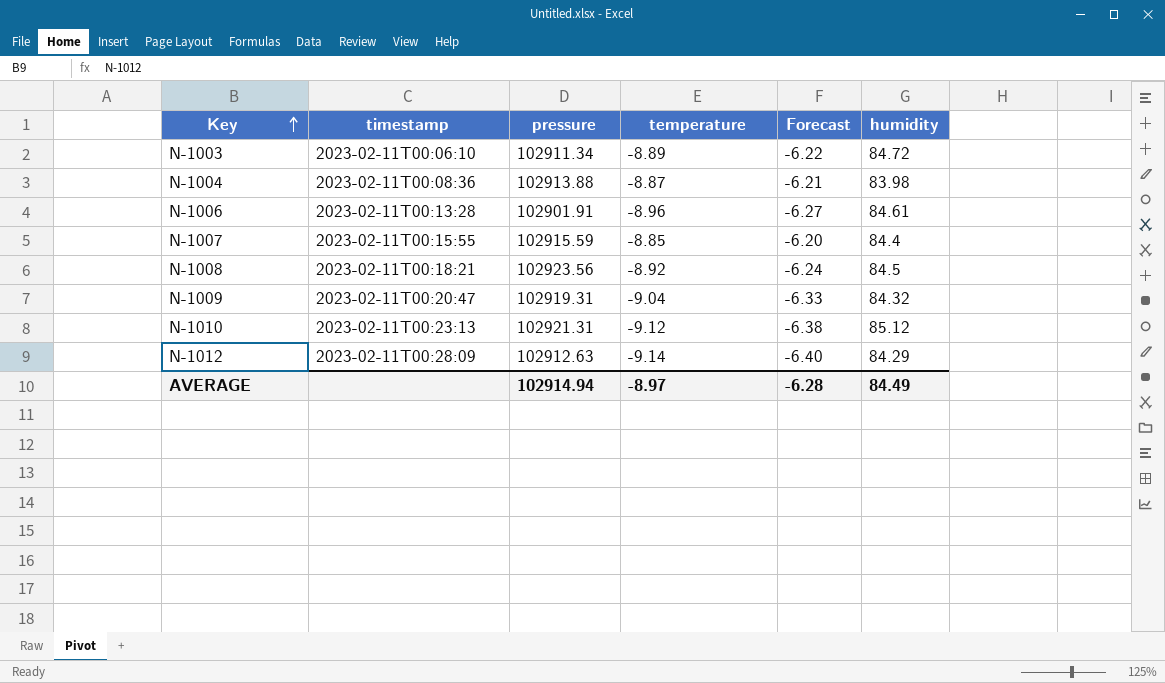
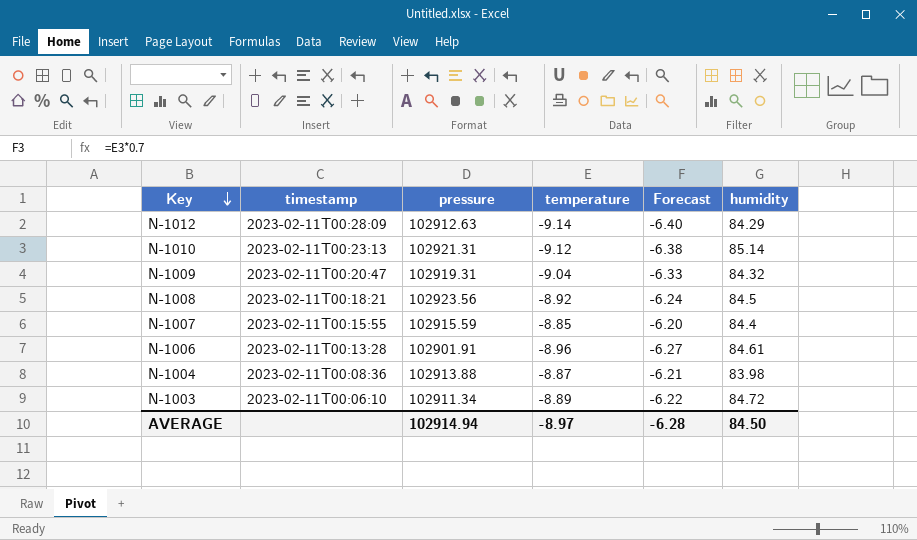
row order: Key ascending -> Key descending
N-1010 | humidity: 85.12 -> 85.14
AVERAGE | humidity: 84.49 -> 84.50

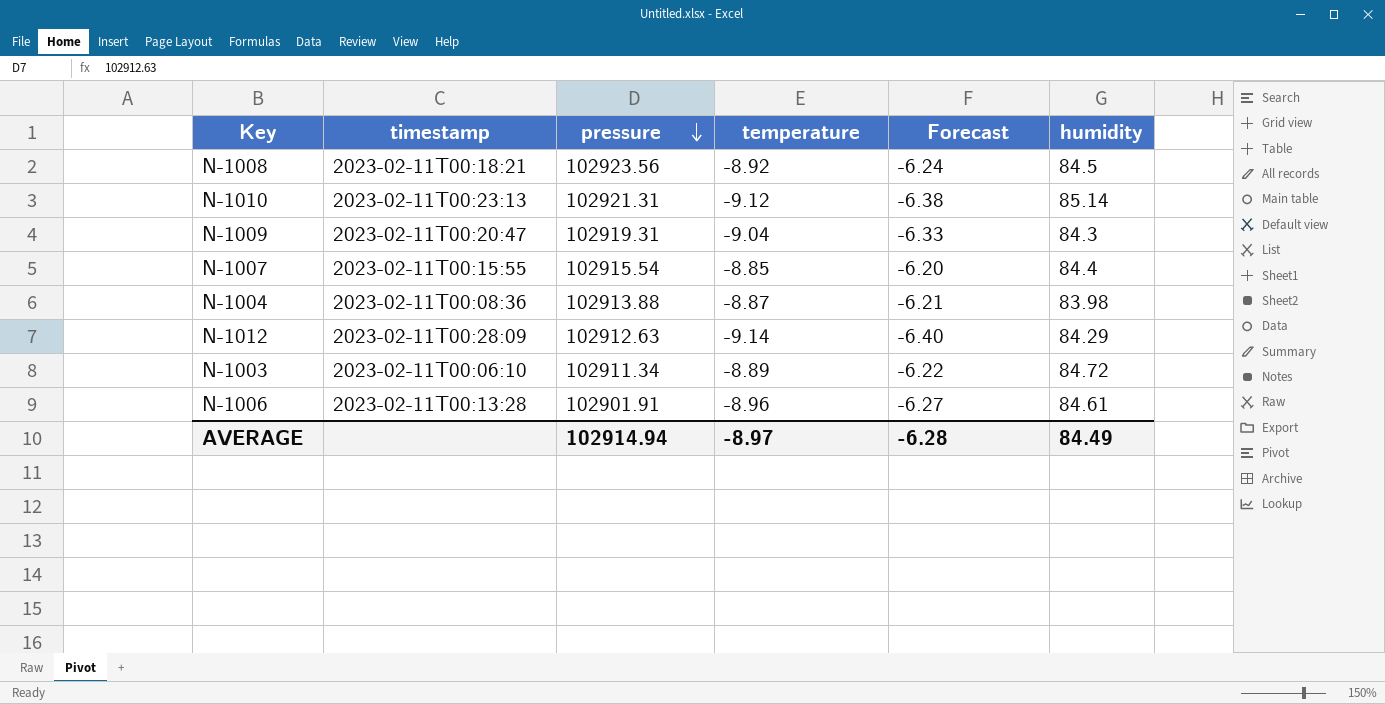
row order: Key descending -> pressure descending
N-1009 | humidity: 84.32 -> 84.3
N-1007 | pressure: 102915.59 -> 102915.54
AVERAGE | humidity: 84.50 -> 84.49

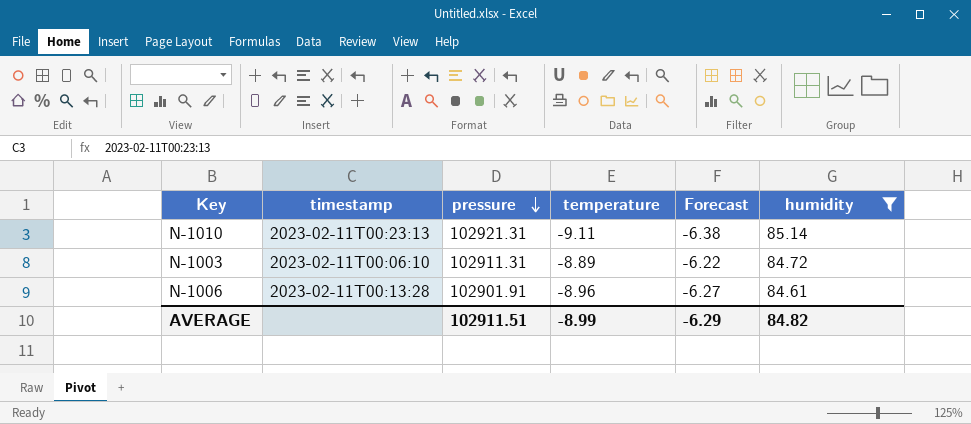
filter: none -> humidity >= 84.61
N-1010 | temperature: -9.12 -> -9.11
N-1003 | pressure: 102911.34 -> 102911.31
AVERAGE | pressure: 102914.94 -> 102911.51
AVERAGE | temperature: -8.97 -> -8.99
AVERAGE | Forecast: -6.28 -> -6.29
AVERAGE | humidity: 84.49 -> 84.82

